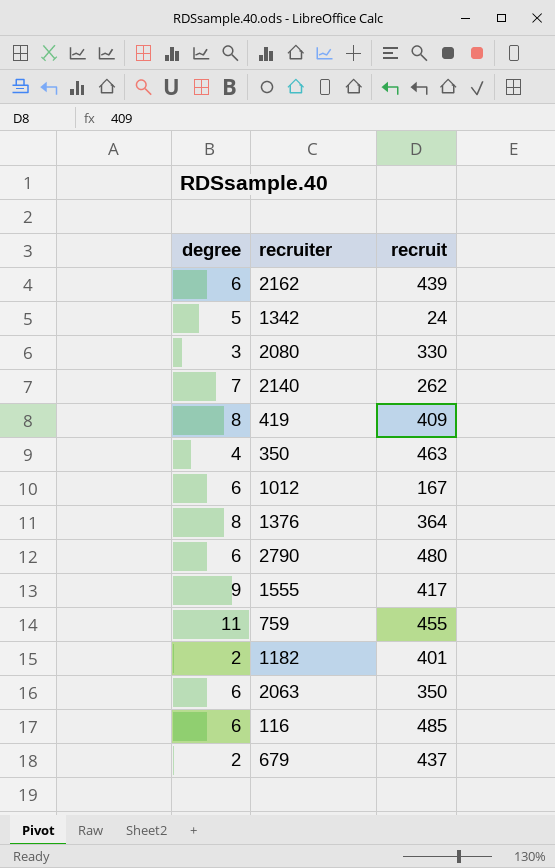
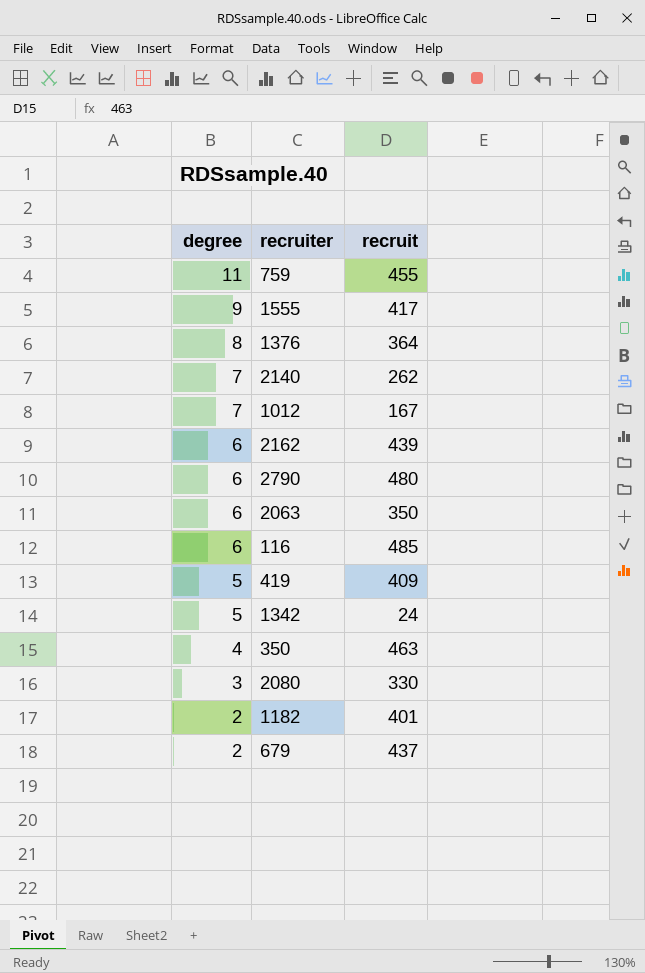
row order: none -> degree descending
1012 | degree: 6 -> 7
419 | degree: 8 -> 5

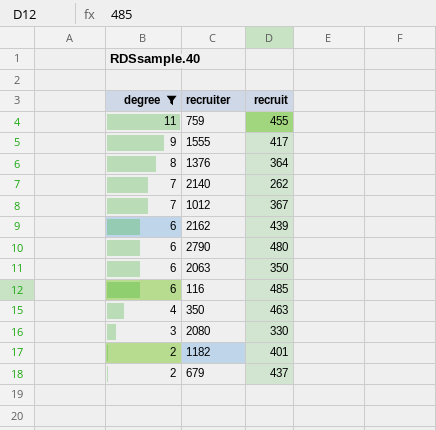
filter: none -> degree != 5
1012 | recruit: 167 -> 367

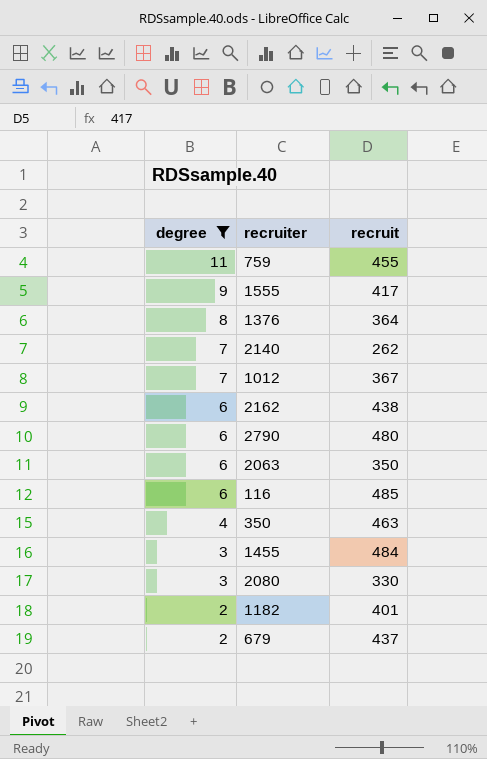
2162 | recruit: 439 -> 438
row 1455: none -> 3 | 484

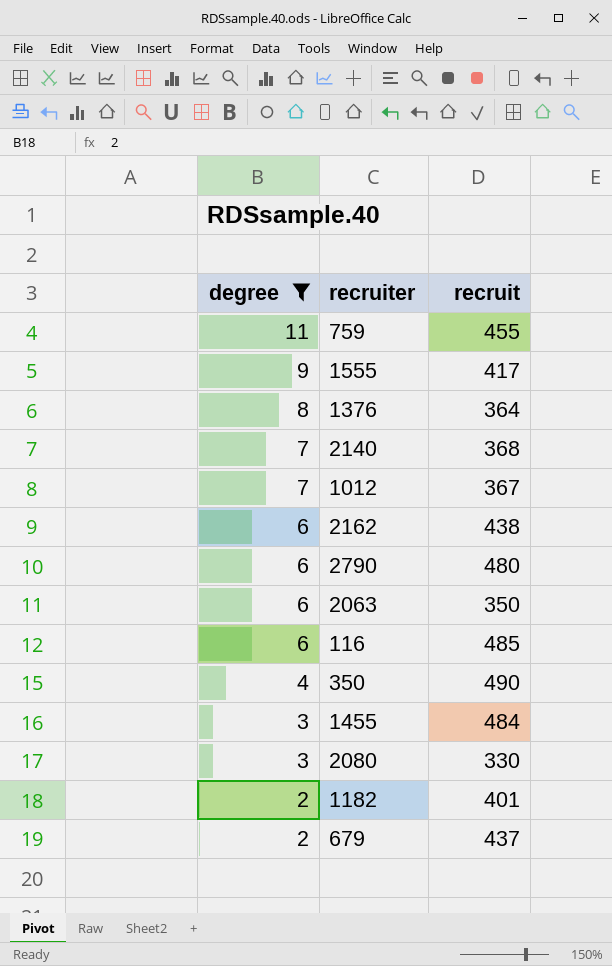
2140 | recruit: 262 -> 368
350 | recruit: 463 -> 490

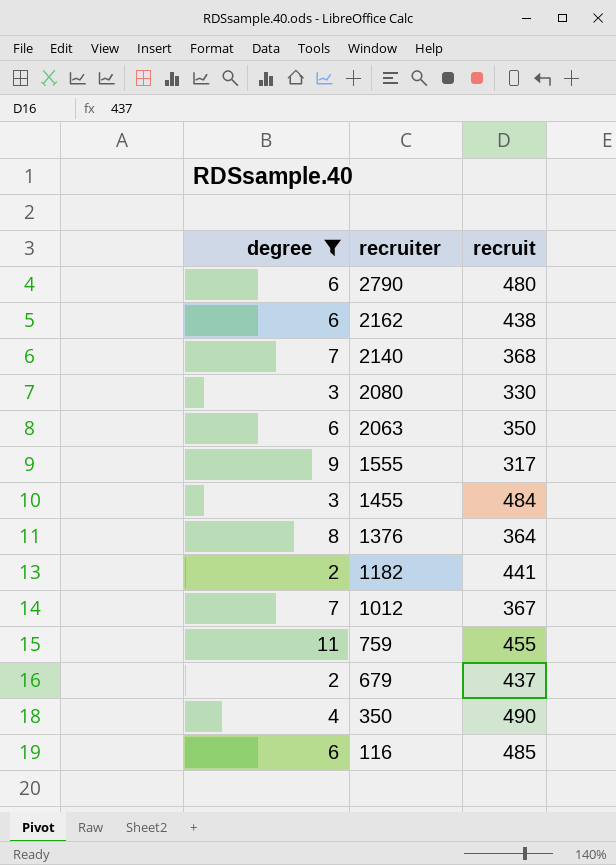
row order: degree descending -> recruiter descending
1555 | recruit: 417 -> 317
1182 | recruit: 401 -> 441

